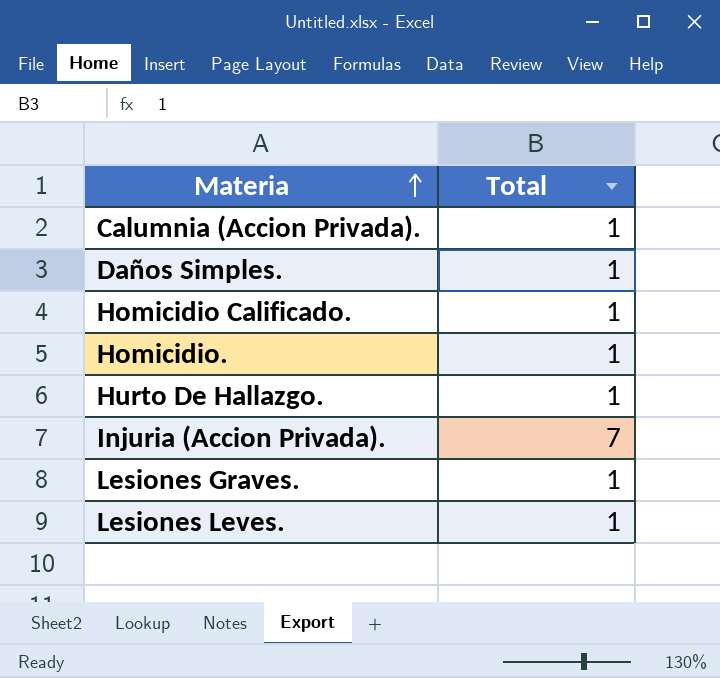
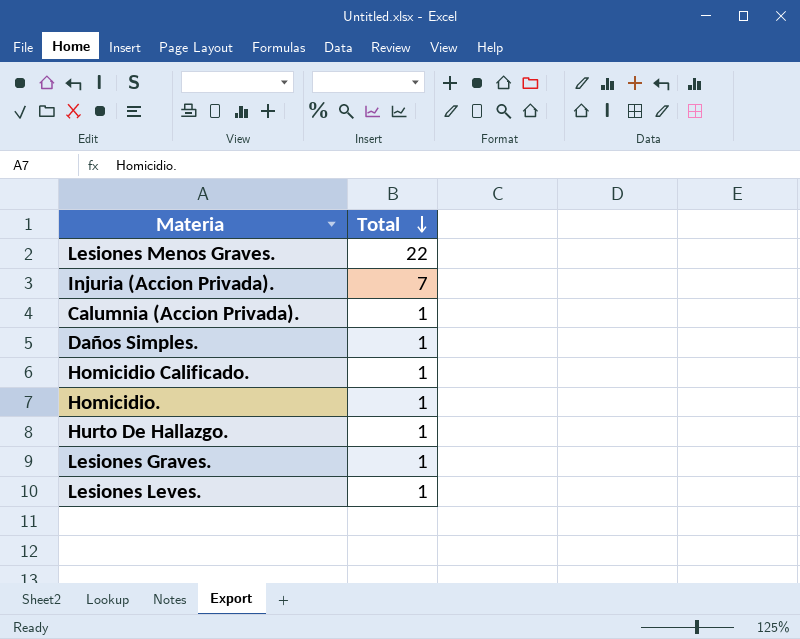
row order: Materia ascending -> Total descending
row Lesiones Menos Graves.: none -> 22

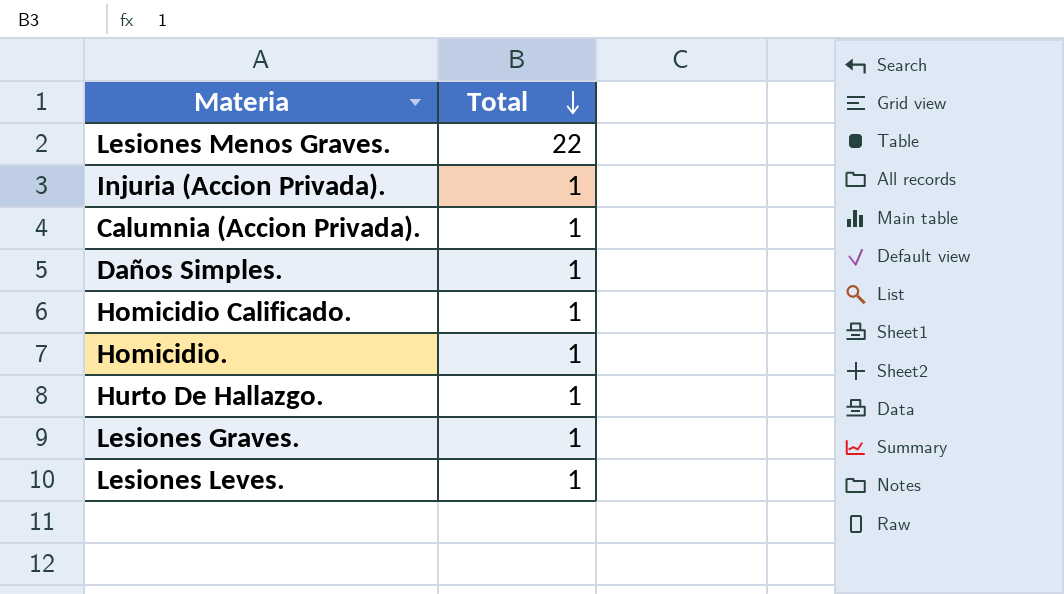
Injuria (Accion Privada). | Total: 7 -> 1

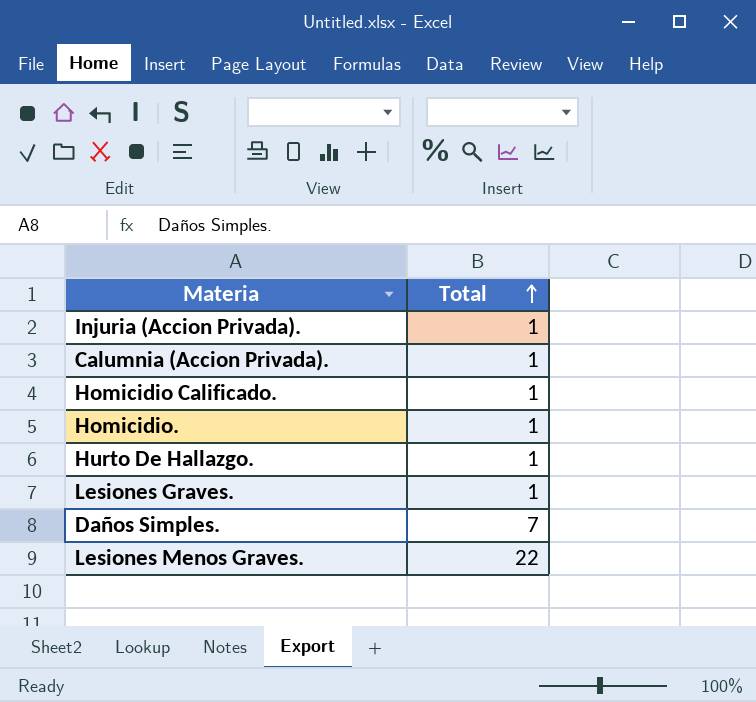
row order: Total descending -> Total ascending
row Lesiones Leves.: 1 -> none
Daños Simples. | Total: 1 -> 7

